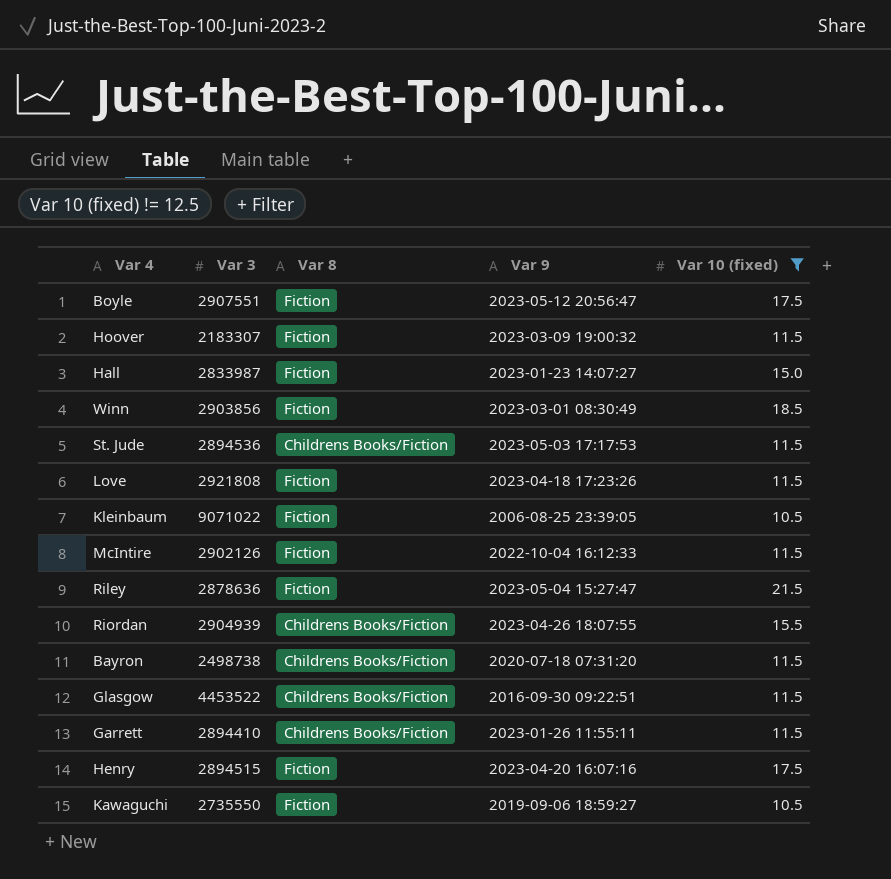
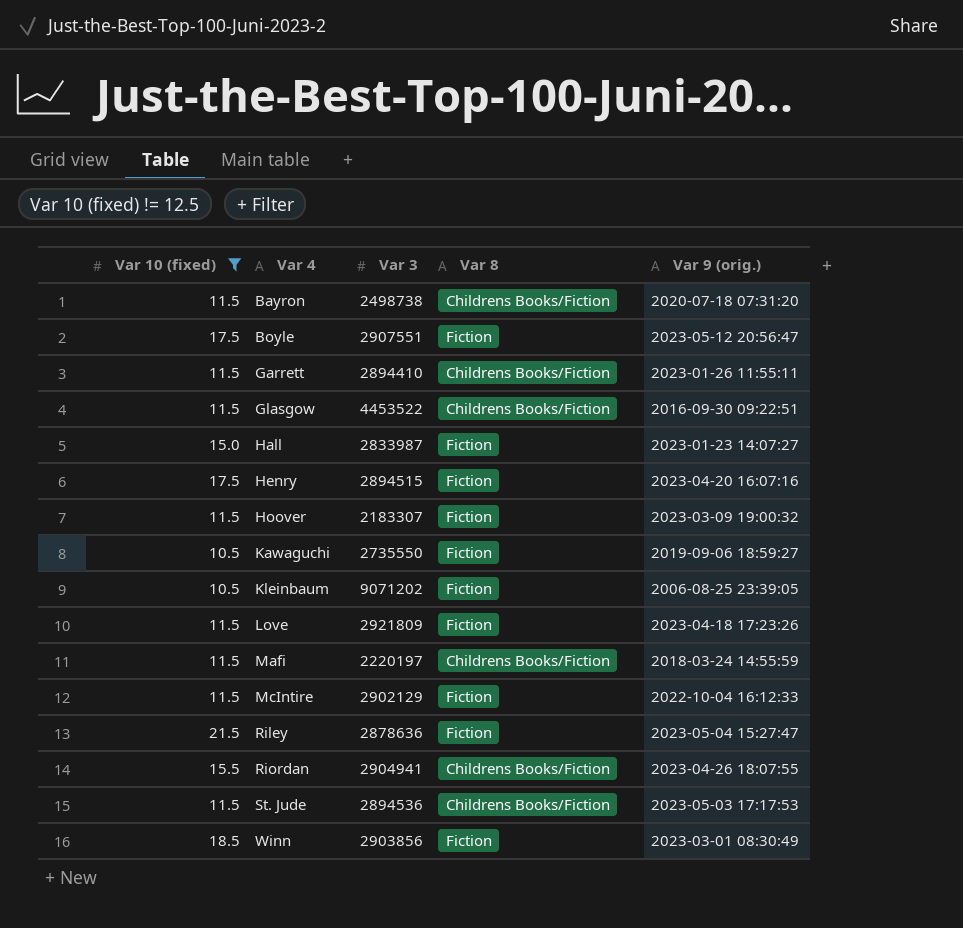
row order: none -> Var 4 ascending
column Var 10 (fixed) | position: 5 -> 1
column name: Var 9 -> Var 9 (orig.)
Kleinbaum | Var 3: 9071022 -> 9071202
Love | Var 3: 2921808 -> 2921809
row Mafi: none -> 11.5 | 2220197 | Childrens Books/Fiction | 2018-03-24 14:55:59
McIntire | Var 3: 2902126 -> 2902129
Riordan | Var 3: 2904939 -> 2904941

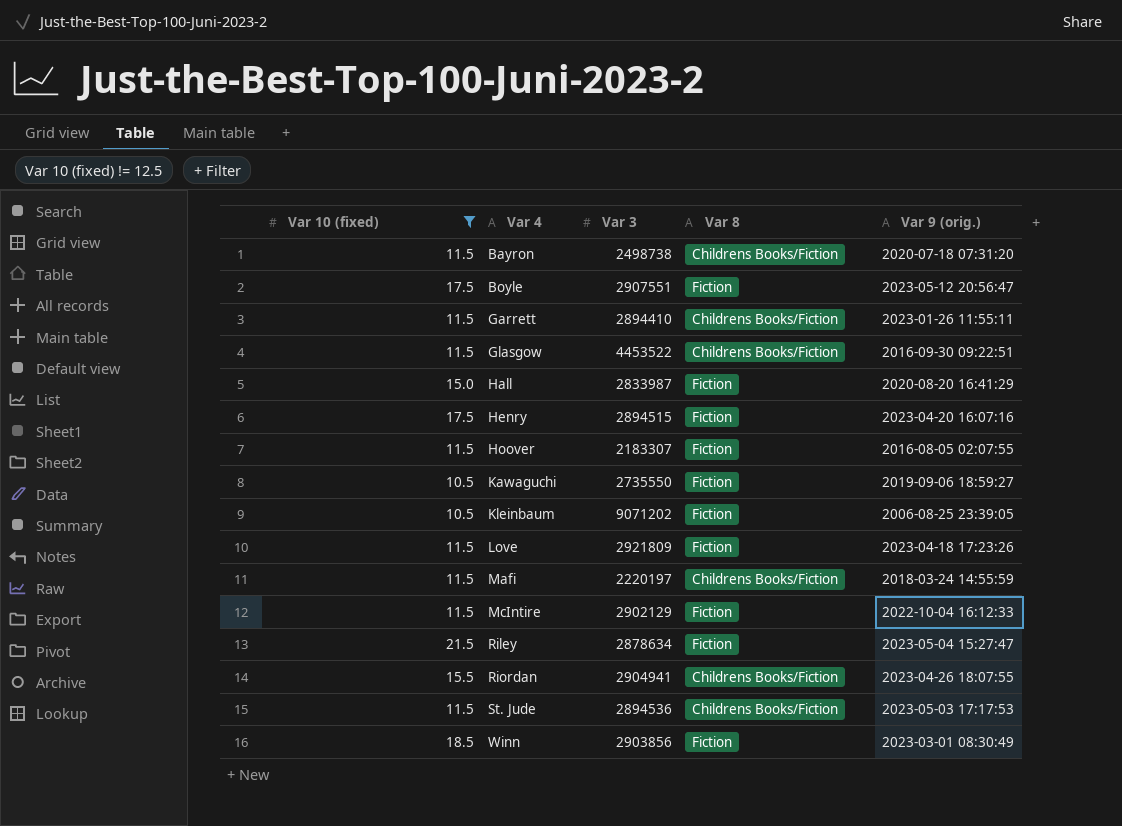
Hall | Var 9 (orig.): 2023-01-23 14:07:27 -> 2020-08-20 16:41:29
Hoover | Var 9 (orig.): 2023-03-09 19:00:32 -> 2016-08-05 02:07:55
Riley | Var 3: 2878636 -> 2878634

